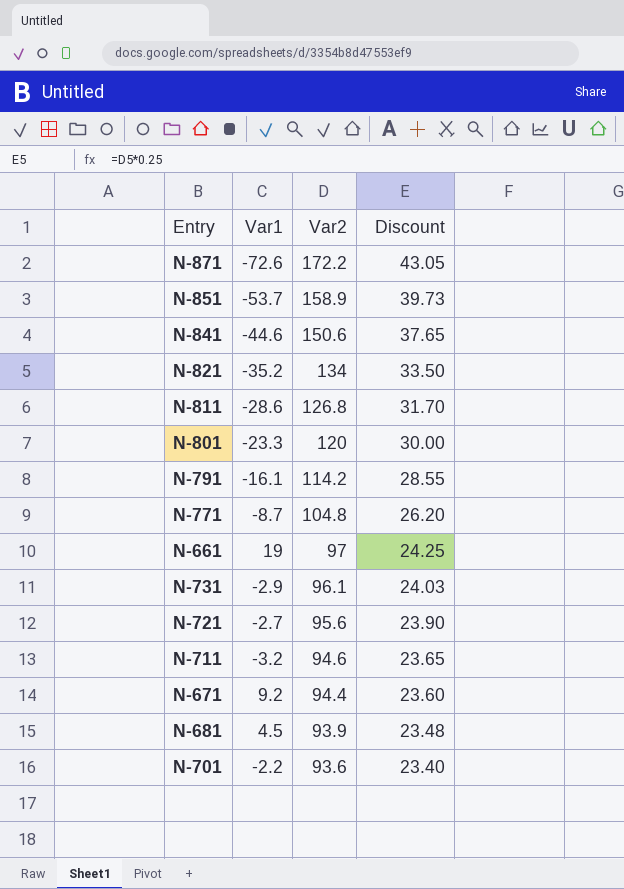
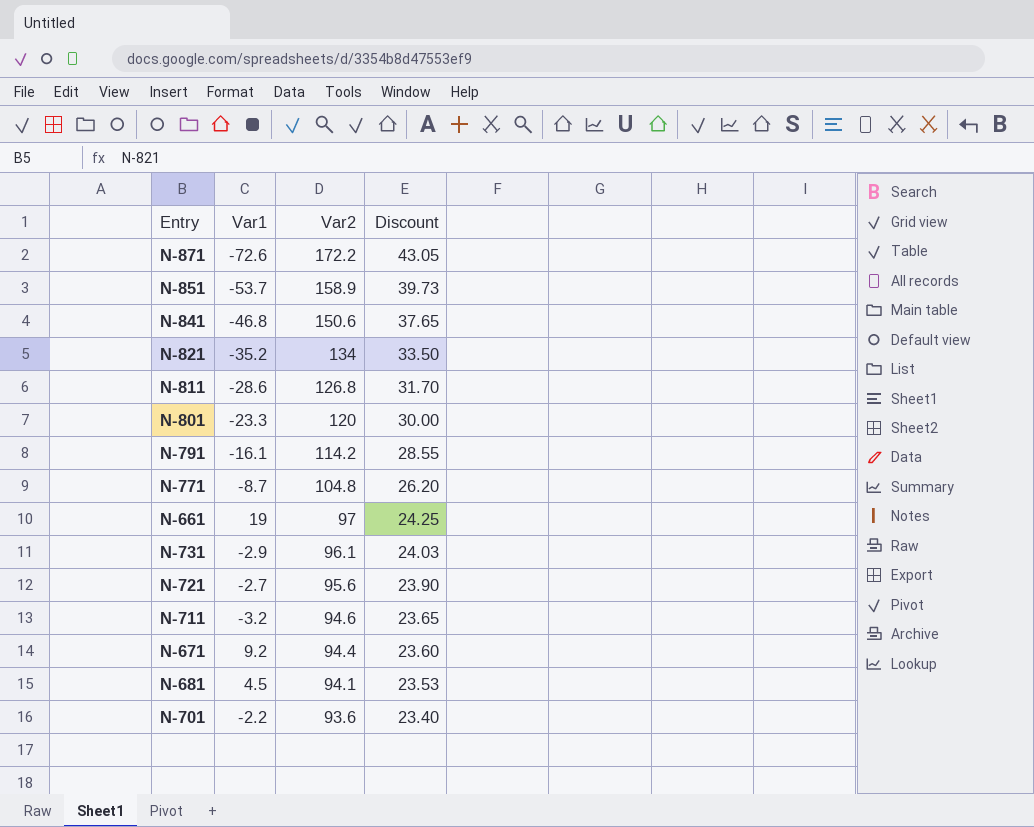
N-841 | Var1: -44.6 -> -46.8
N-681 | Var2: 93.9 -> 94.1
N-681 | Discount: 23.48 -> 23.53

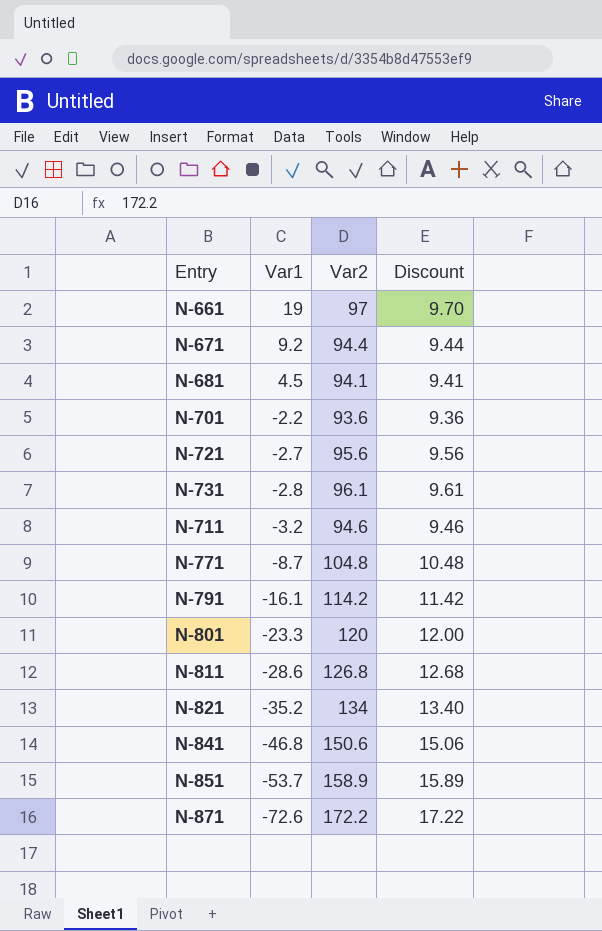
row order: Var2 descending -> Var1 descending
column Discount | formula: [Var2] * 0.25 -> [Var2] * 0.1
N-731 | Var1: -2.9 -> -2.8

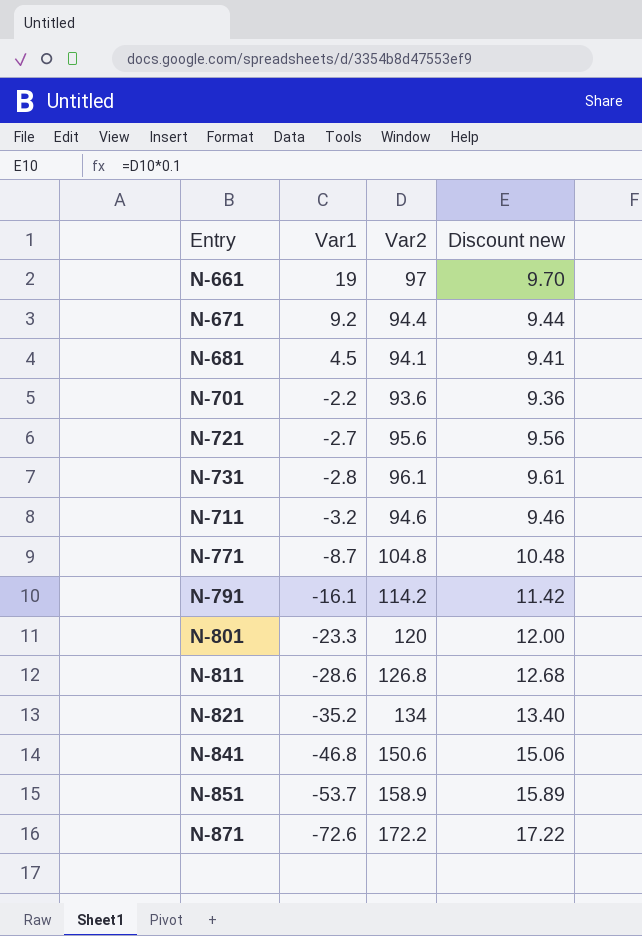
column name: Discount -> Discount new

